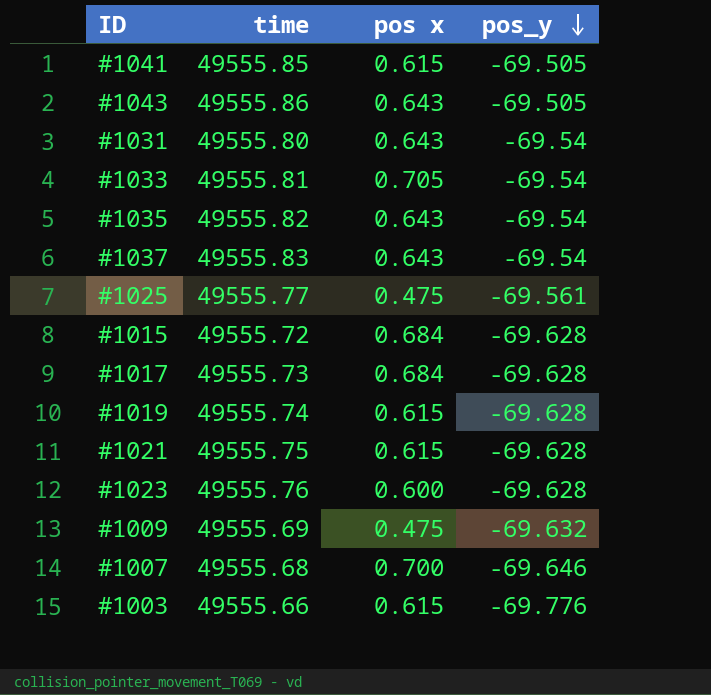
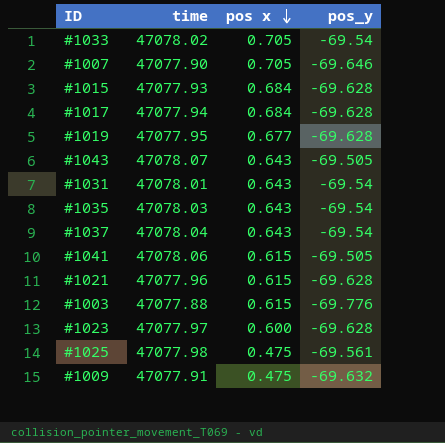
row order: pos_y descending -> pos x descending
#1033 | time: 49555.81 -> 47078.02
#1007 | time: 49555.68 -> 47077.90
#1007 | pos x: 0.700 -> 0.705
#1015 | time: 49555.72 -> 47077.93
#1017 | time: 49555.73 -> 47077.94
#1019 | time: 49555.74 -> 47077.95
#1019 | pos x: 0.615 -> 0.677
#1043 | time: 49555.86 -> 47078.07
#1031 | time: 49555.80 -> 47078.01
#1035 | time: 49555.82 -> 47078.03
#1037 | time: 49555.83 -> 47078.04
#1041 | time: 49555.85 -> 47078.06
#1021 | time: 49555.75 -> 47077.96
#1003 | time: 49555.66 -> 47077.88
#1023 | time: 49555.76 -> 47077.97
#1025 | time: 49555.77 -> 47077.98
#1009 | time: 49555.69 -> 47077.91

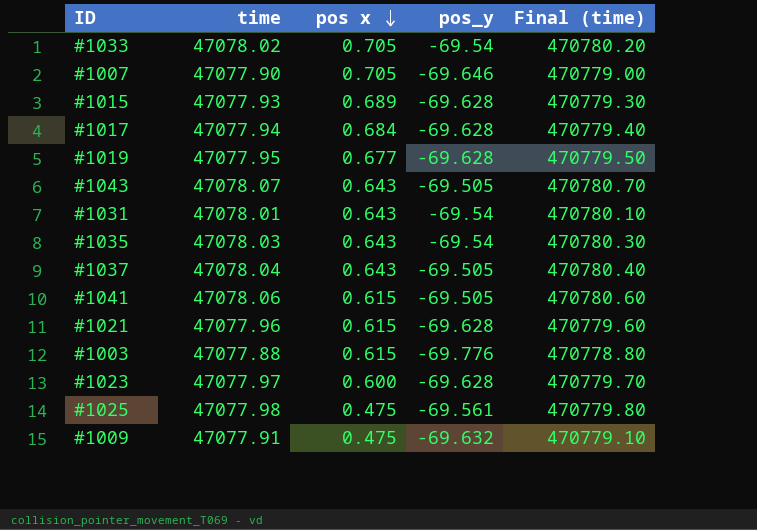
column Final (time) | formula: none -> [time] * 10
#1015 | pos x: 0.684 -> 0.689
#1037 | pos_y: -69.54 -> -69.505

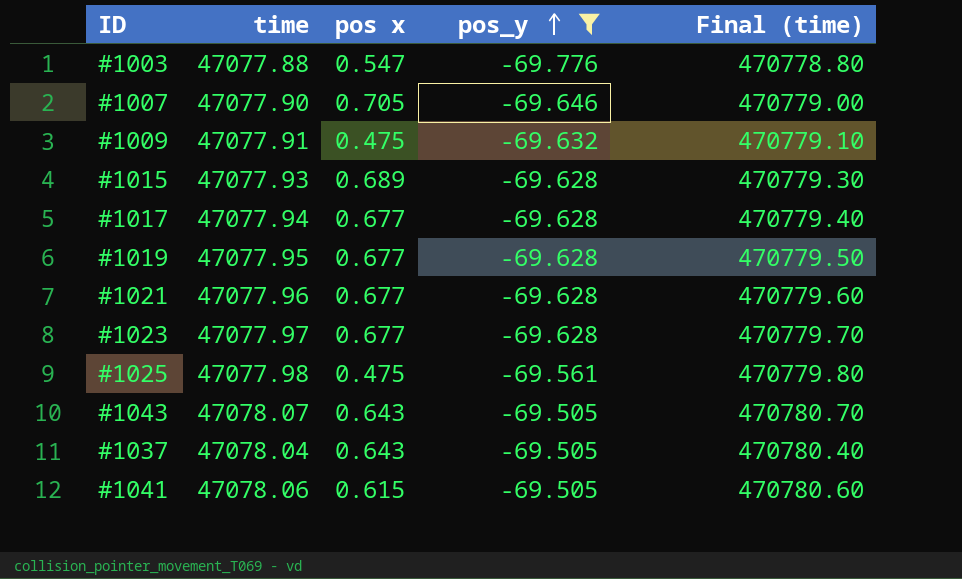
filter: none -> pos_y != -69.54
row order: pos x descending -> pos_y ascending
#1003 | pos x: 0.615 -> 0.547
#1017 | pos x: 0.684 -> 0.677
#1021 | pos x: 0.615 -> 0.677
#1023 | pos x: 0.600 -> 0.677

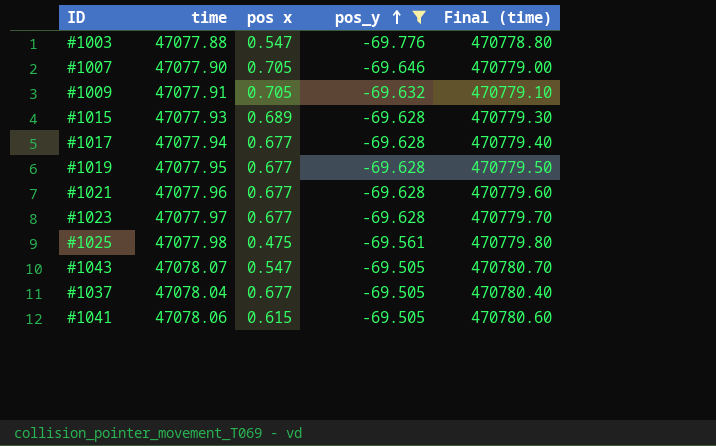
#1009 | pos x: 0.475 -> 0.705
#1043 | pos x: 0.643 -> 0.547
#1037 | pos x: 0.643 -> 0.677

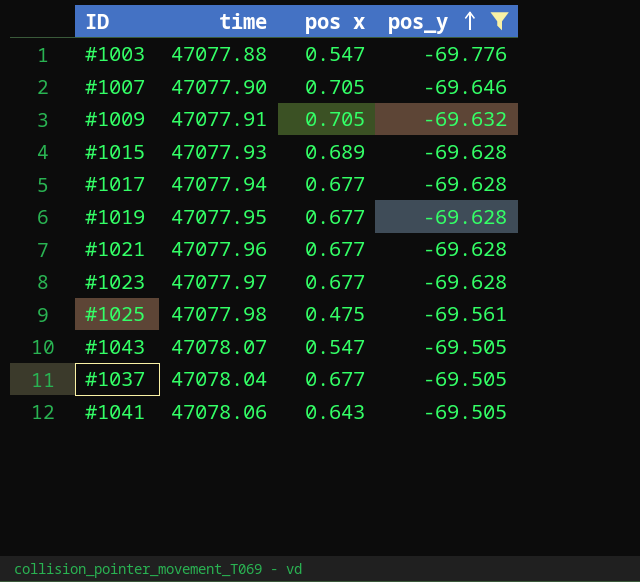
column Final (time) | formula: [time] * 10 -> none
#1041 | pos x: 0.615 -> 0.643

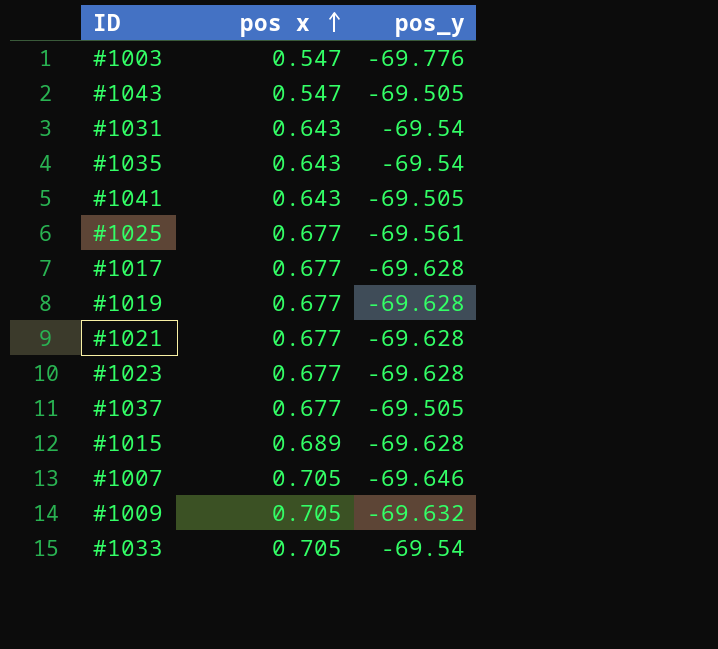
filter: pos_y != -69.54 -> none
row order: pos_y ascending -> pos x ascending
column time | position: 2 -> none
#1025 | pos x: 0.475 -> 0.677

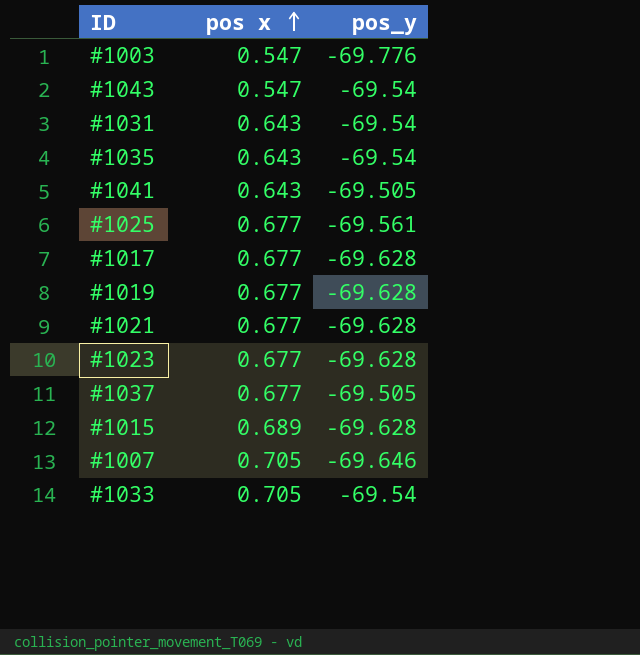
row #1009: 0.705 | -69.632 -> none
#1043 | pos_y: -69.505 -> -69.54

